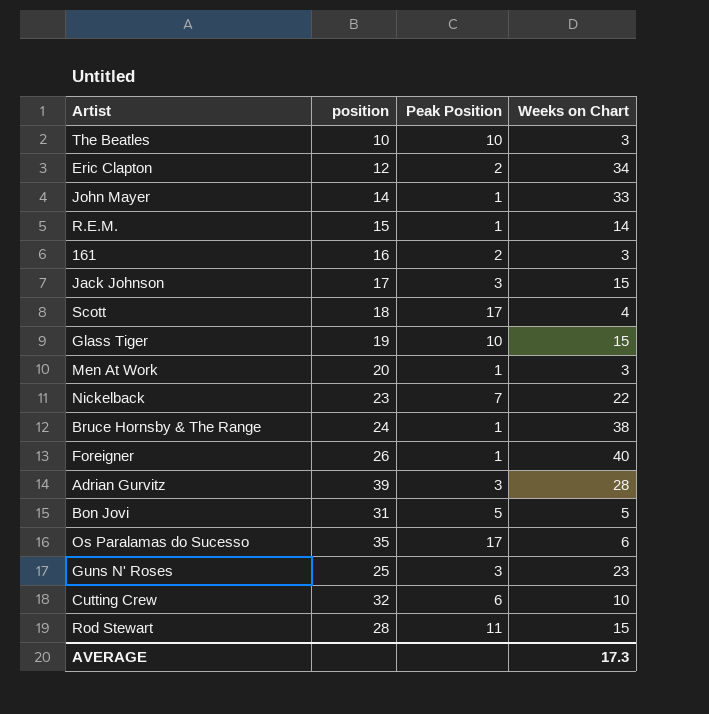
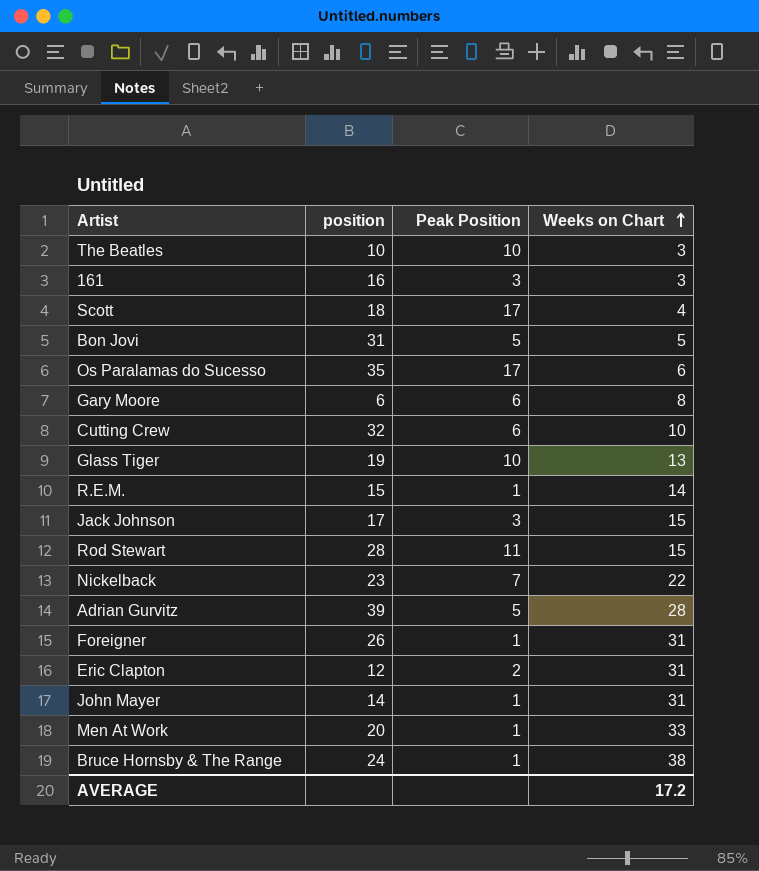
row order: none -> Weeks on Chart ascending
row Guns N' Roses: 25 | 3 | 23 -> none
161 | Peak Position: 2 -> 3
row Gary Moore: none -> 6 | 6 | 8
Glass Tiger | Weeks on Chart: 15 -> 13
Adrian Gurvitz | Peak Position: 3 -> 5
Foreigner | Weeks on Chart: 40 -> 31
Eric Clapton | Weeks on Chart: 34 -> 31
John Mayer | Weeks on Chart: 33 -> 31
Men At Work | Weeks on Chart: 3 -> 33
AVERAGE | Weeks on Chart: 17.3 -> 17.2

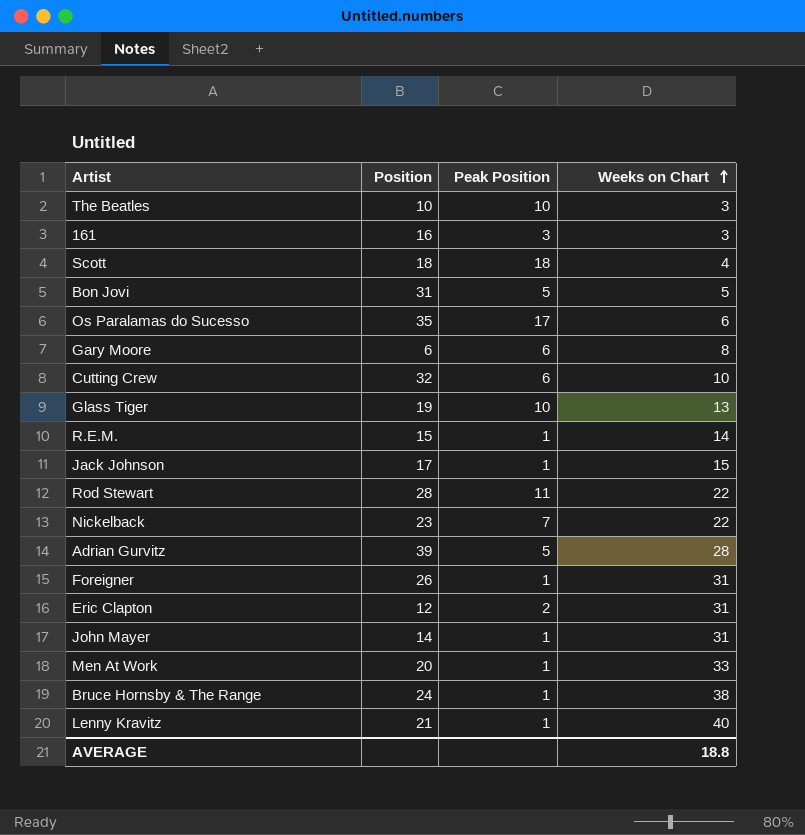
column name: position -> Position
Scott | Peak Position: 17 -> 18
Jack Johnson | Peak Position: 3 -> 1
Rod Stewart | Weeks on Chart: 15 -> 22
row Lenny Kravitz: none -> 21 | 1 | 40
AVERAGE | Weeks on Chart: 17.2 -> 18.8

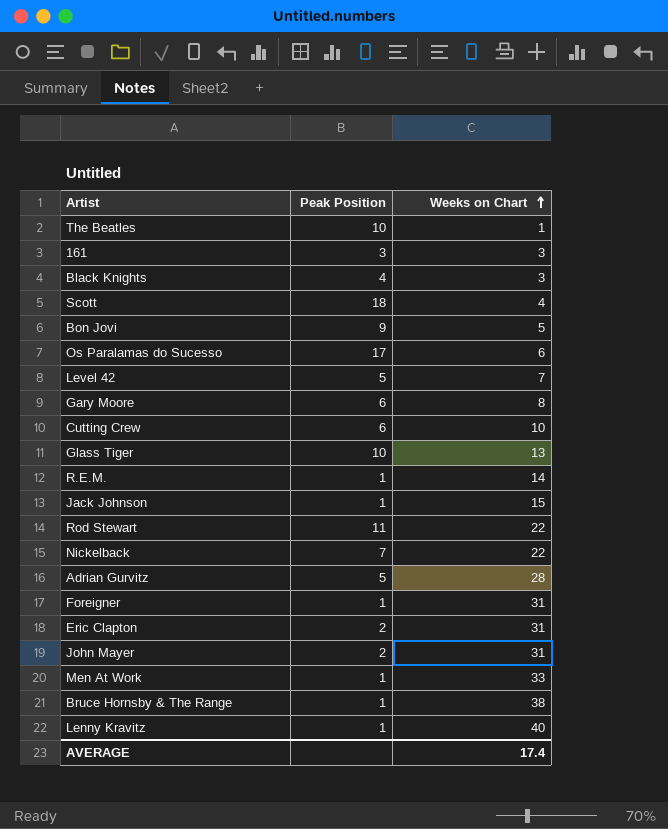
column Position | position: 2 -> none
The Beatles | Weeks on Chart: 3 -> 1
row Black Knights: none -> 4 | 3
Bon Jovi | Peak Position: 5 -> 9
row Level 42: none -> 5 | 7
John Mayer | Peak Position: 1 -> 2
AVERAGE | Weeks on Chart: 18.8 -> 17.4

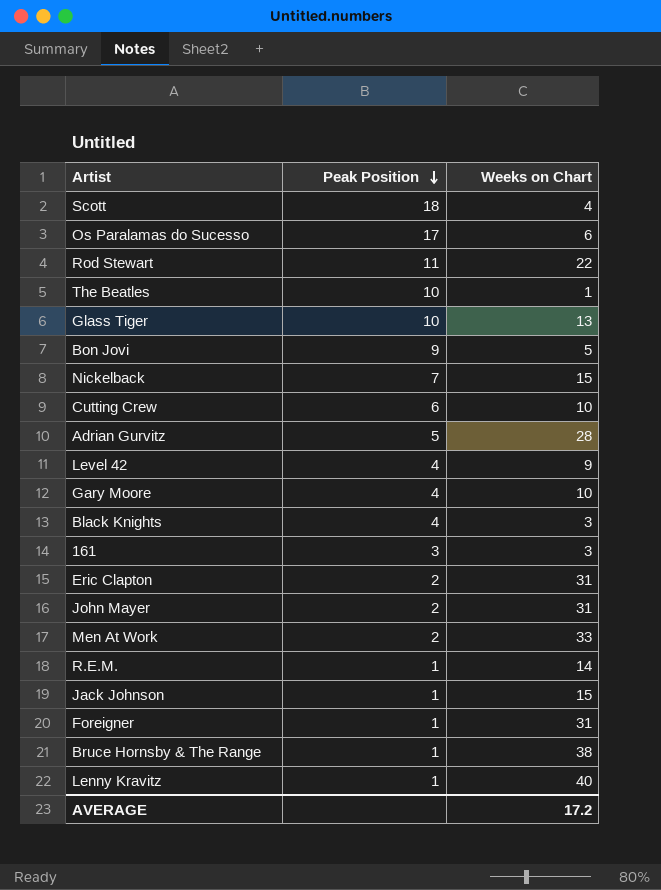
row order: Weeks on Chart ascending -> Peak Position descending
Nickelback | Weeks on Chart: 22 -> 15
Level 42 | Peak Position: 5 -> 4
Level 42 | Weeks on Chart: 7 -> 9
Gary Moore | Peak Position: 6 -> 4
Gary Moore | Weeks on Chart: 8 -> 10
Men At Work | Peak Position: 1 -> 2
AVERAGE | Weeks on Chart: 17.4 -> 17.2

